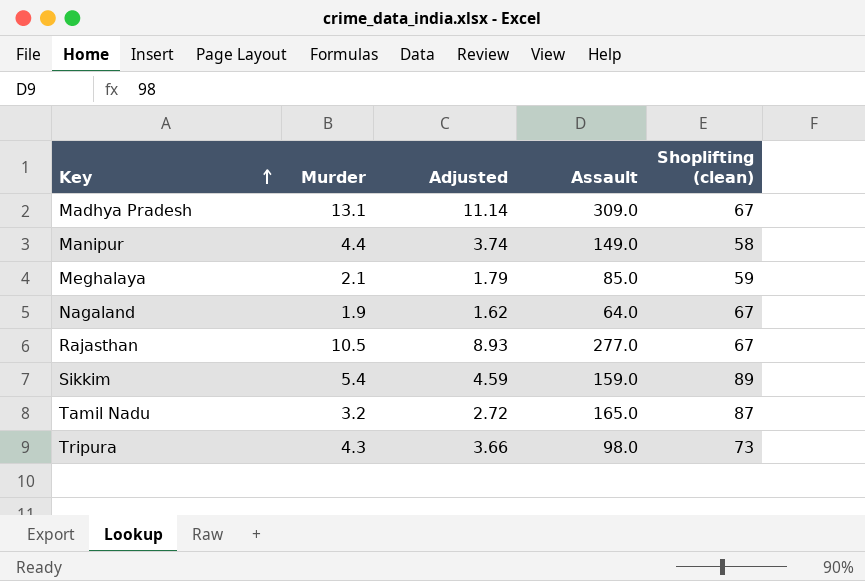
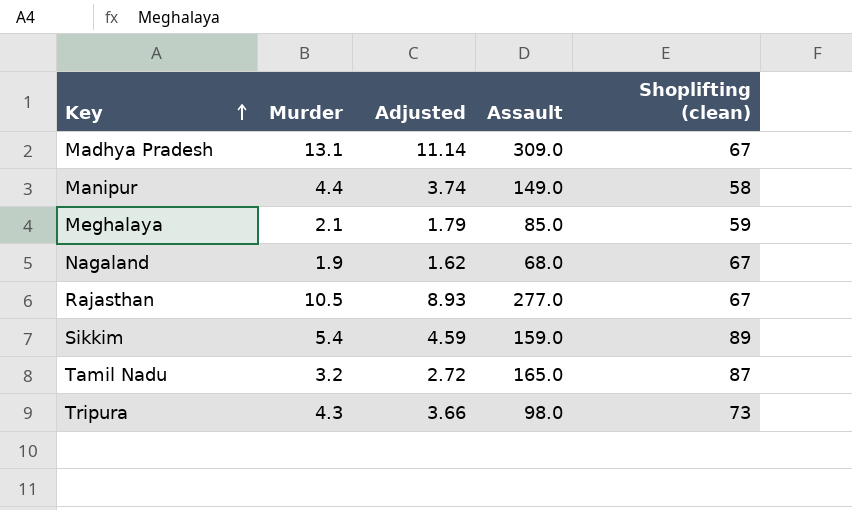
Nagaland | Assault: 64.0 -> 68.0

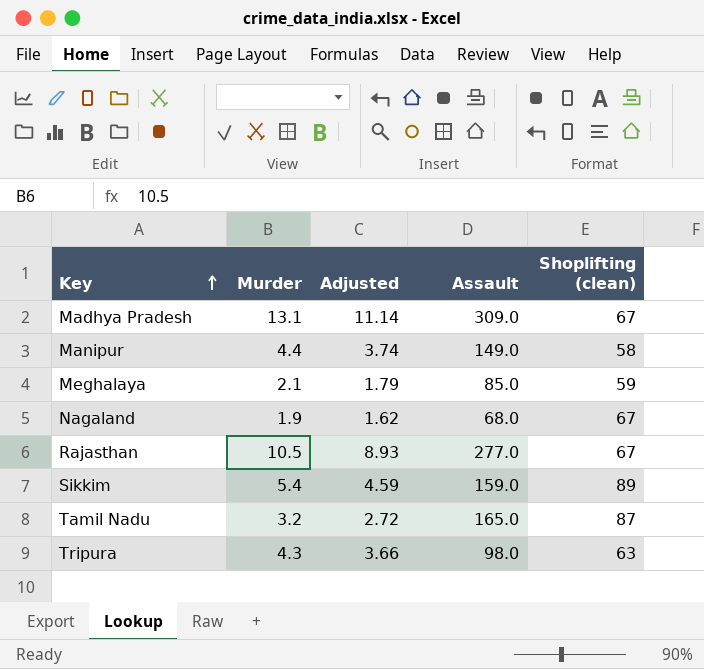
Tripura | Shoplifting (clean): 73 -> 63

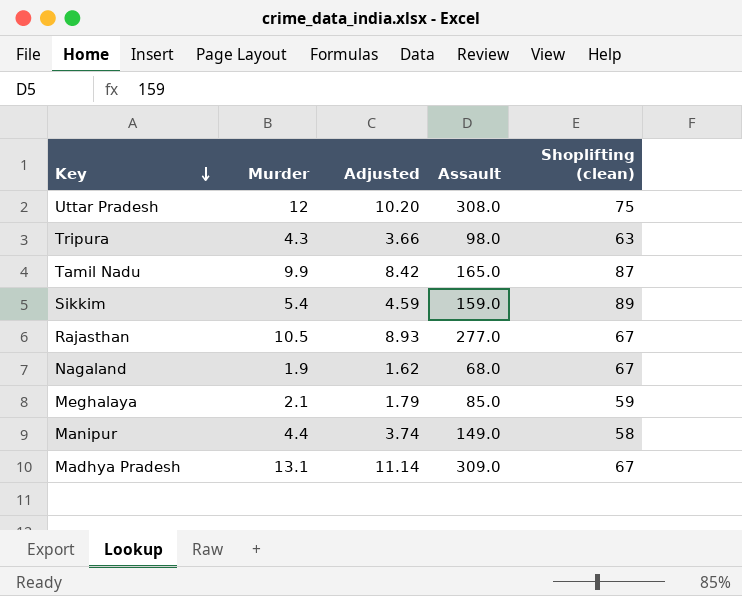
row order: Key ascending -> Key descending
row Uttar Pradesh: none -> 12 | 10.20 | 308.0 | 75
Tamil Nadu | Murder: 3.2 -> 9.9
Tamil Nadu | Adjusted: 2.72 -> 8.42

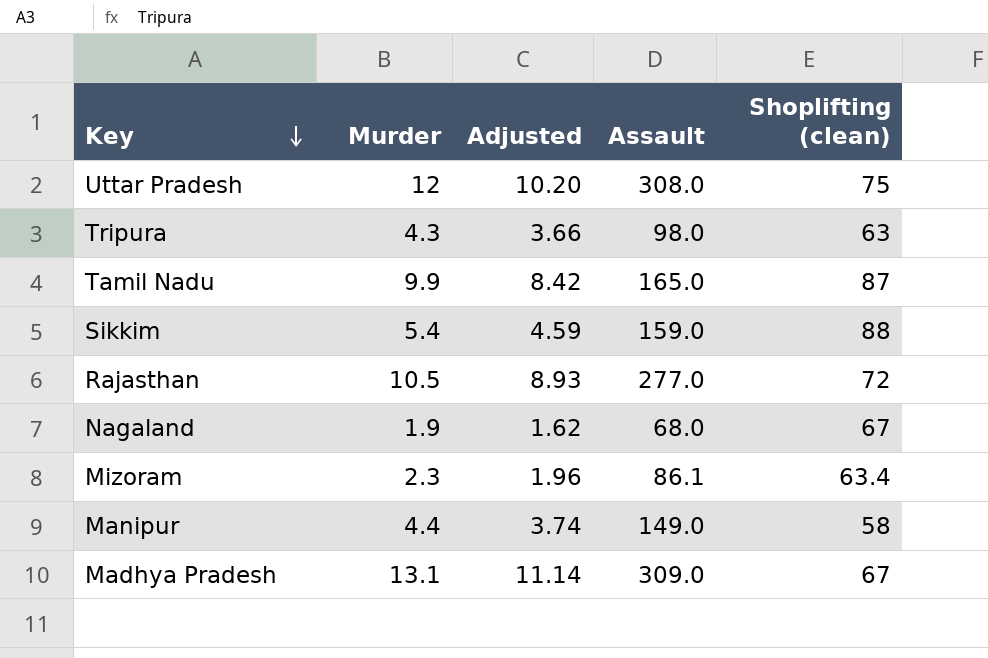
row Meghalaya: 2.1 | 1.79 | 85.0 | 59 -> none
Sikkim | Shoplifting (clean): 89 -> 88
Rajasthan | Shoplifting (clean): 67 -> 72
row Mizoram: none -> 2.3 | 1.96 | 86.1 | 63.4

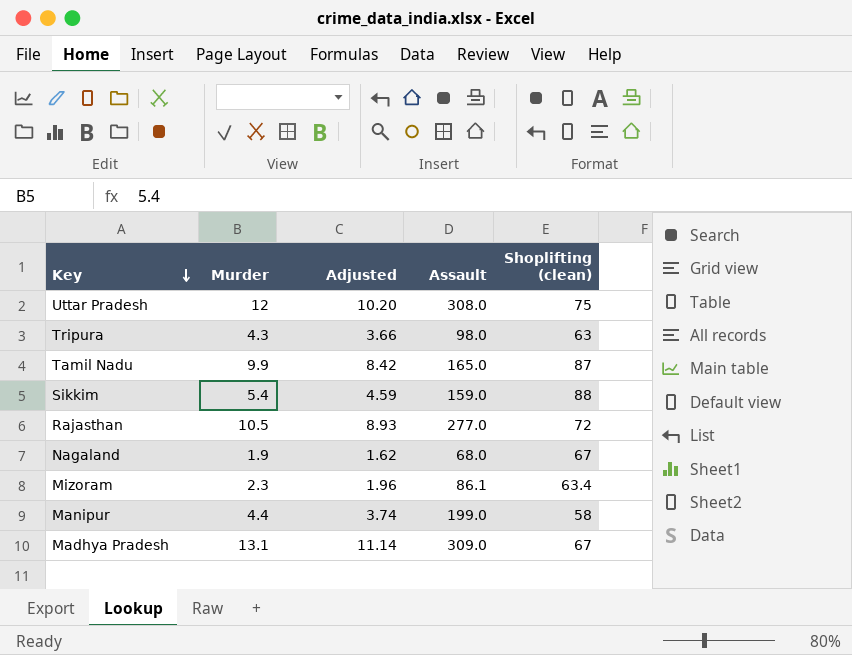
Manipur | Assault: 149.0 -> 199.0

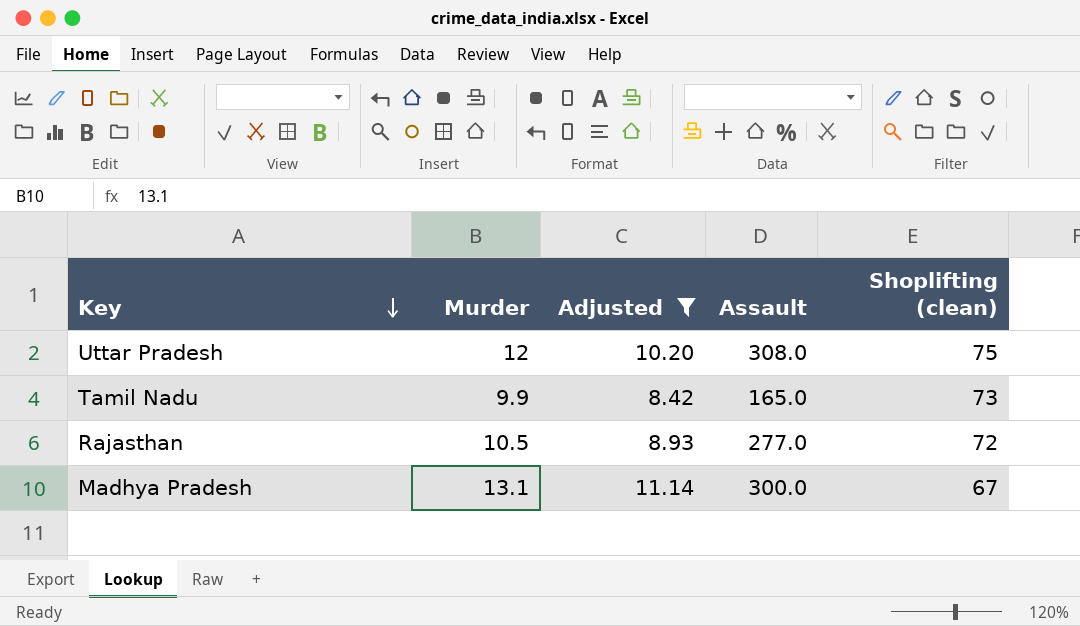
filter: none -> Adjusted >= 8.42
Tamil Nadu | Shoplifting (clean): 87 -> 73
Madhya Pradesh | Assault: 309.0 -> 300.0

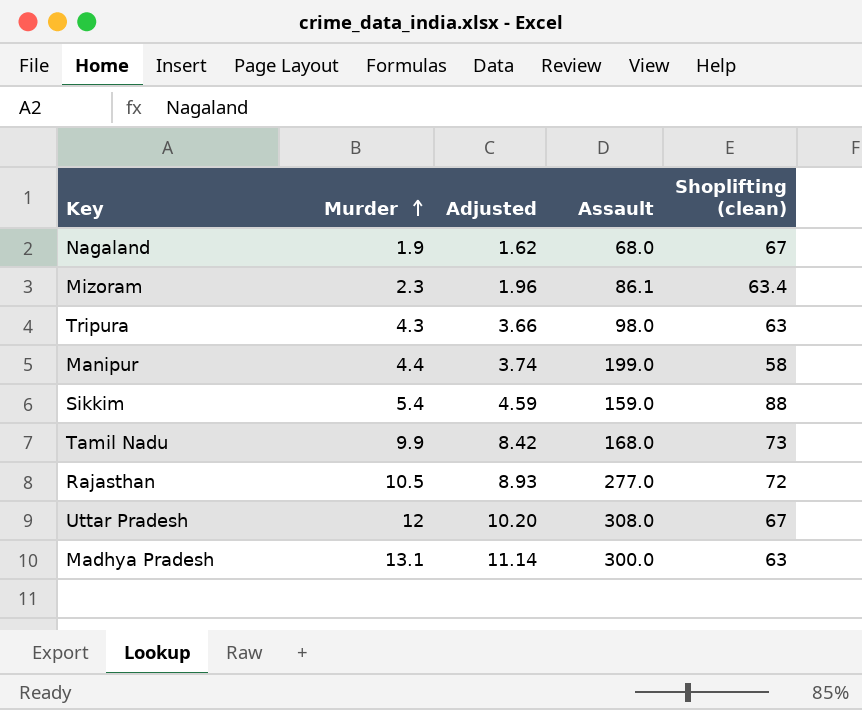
filter: Adjusted >= 8.42 -> none
row order: Key descending -> Murder ascending
Tamil Nadu | Assault: 165.0 -> 168.0
Uttar Pradesh | Shoplifting (clean): 75 -> 67
Madhya Pradesh | Shoplifting (clean): 67 -> 63

